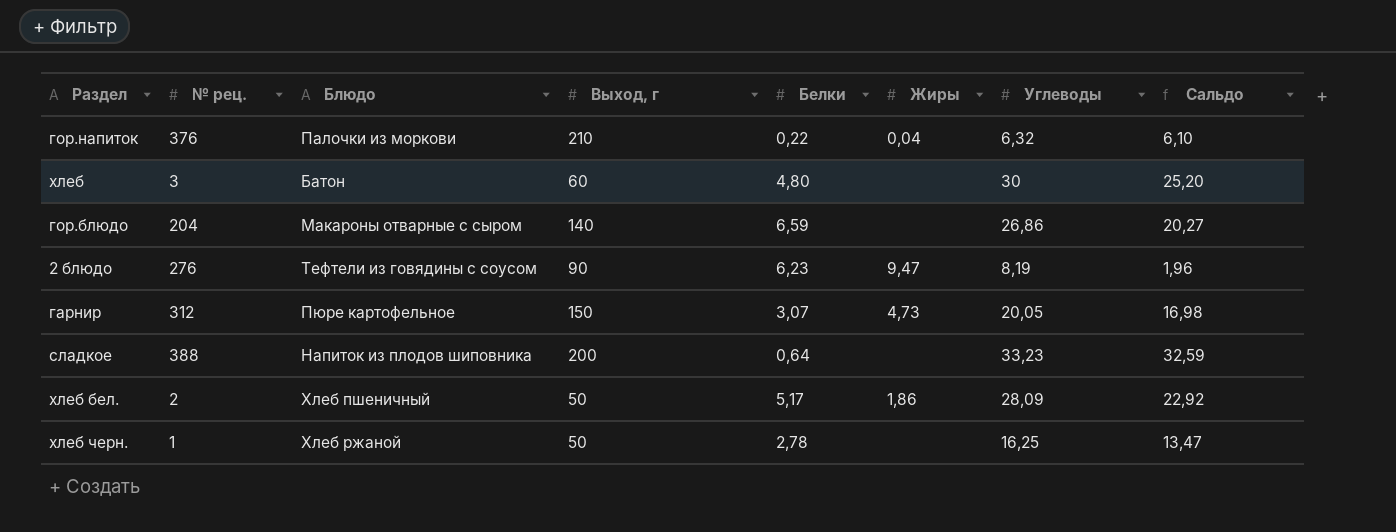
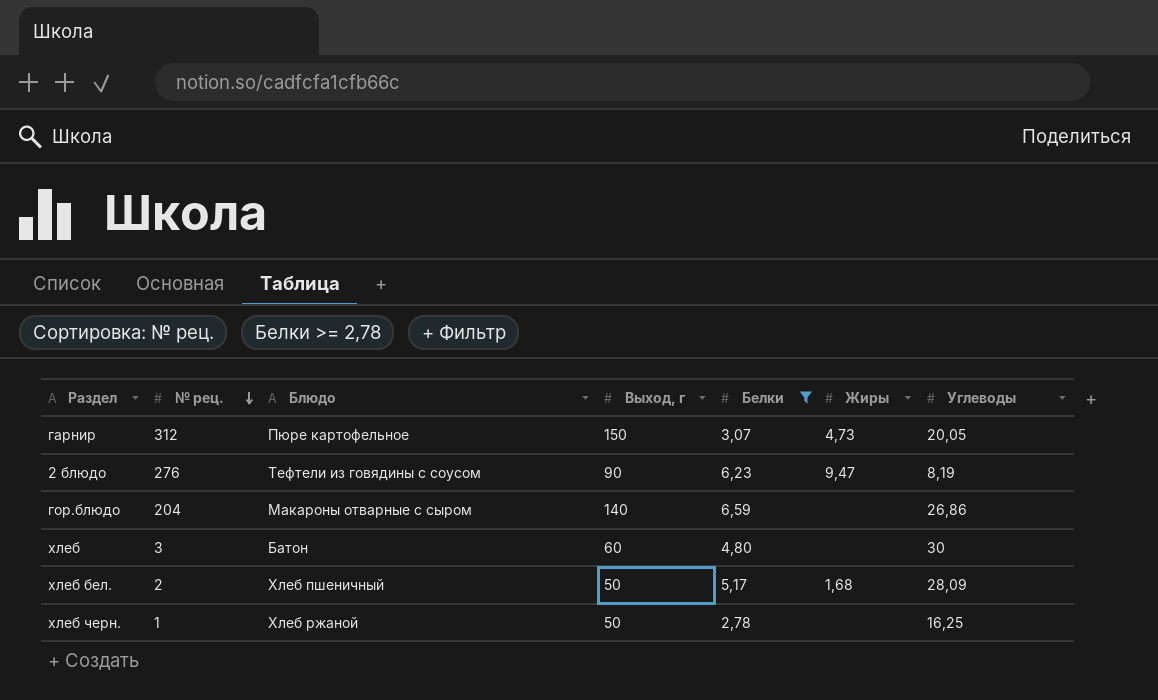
filter: none -> Белки >= 2,78
row order: none -> № рец. descending
column Сальдо | formula: [Углеводы] - [Белки] -> none
хлеб бел. | Жиры: 1,86 -> 1,68

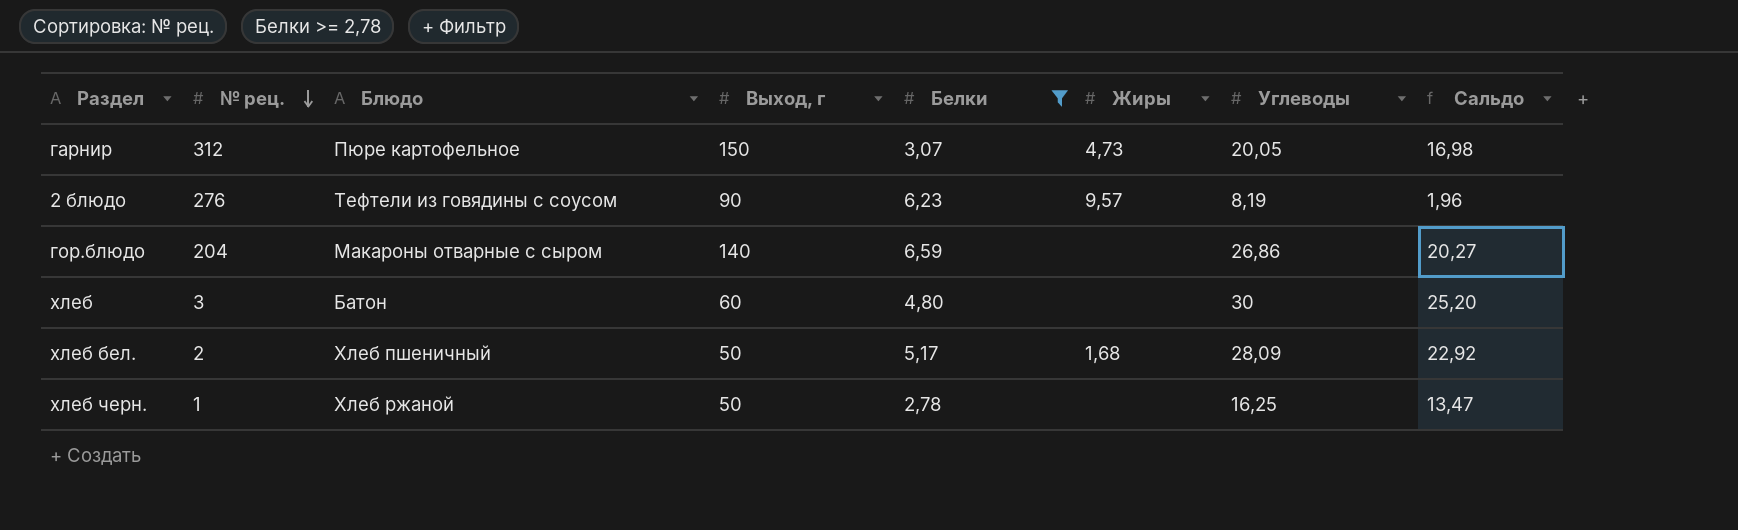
column Сальдо | formula: none -> [Углеводы] - [Белки]
2 блюдо | Жиры: 9,47 -> 9,57

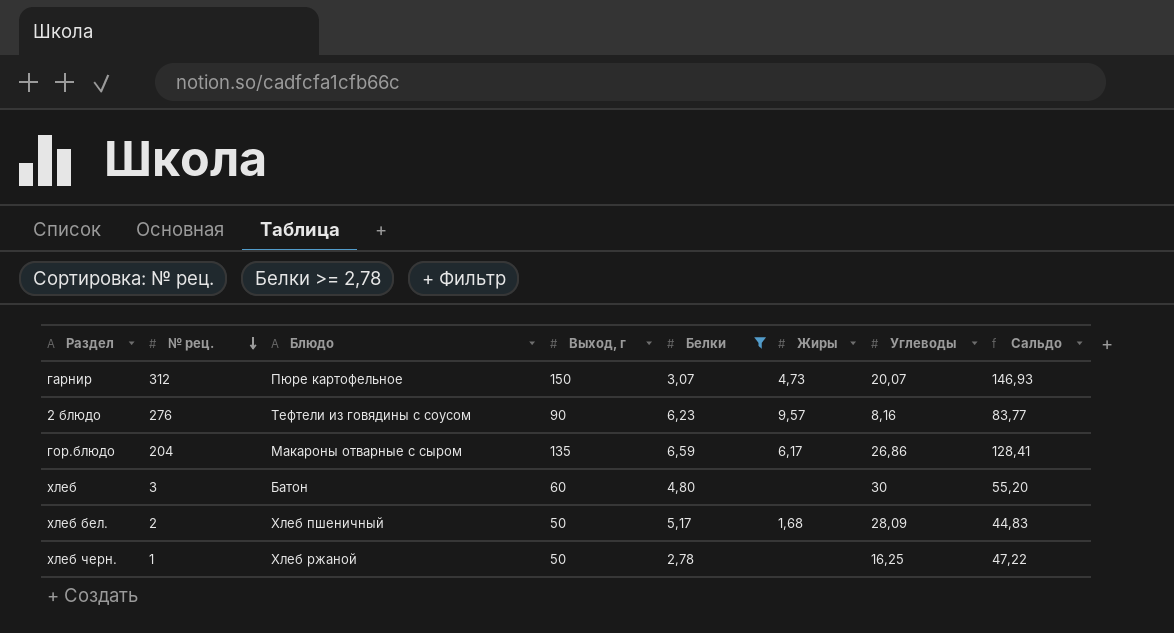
column Сальдо | formula: [Углеводы] - [Белки] -> [Выход, г] - [Белки]
гарнир | Углеводы: 20,05 -> 20,07
2 блюдо | Углеводы: 8,19 -> 8,16
гор.блюдо | Выход, г: 140 -> 135
гор.блюдо | Жиры: none -> 6,17

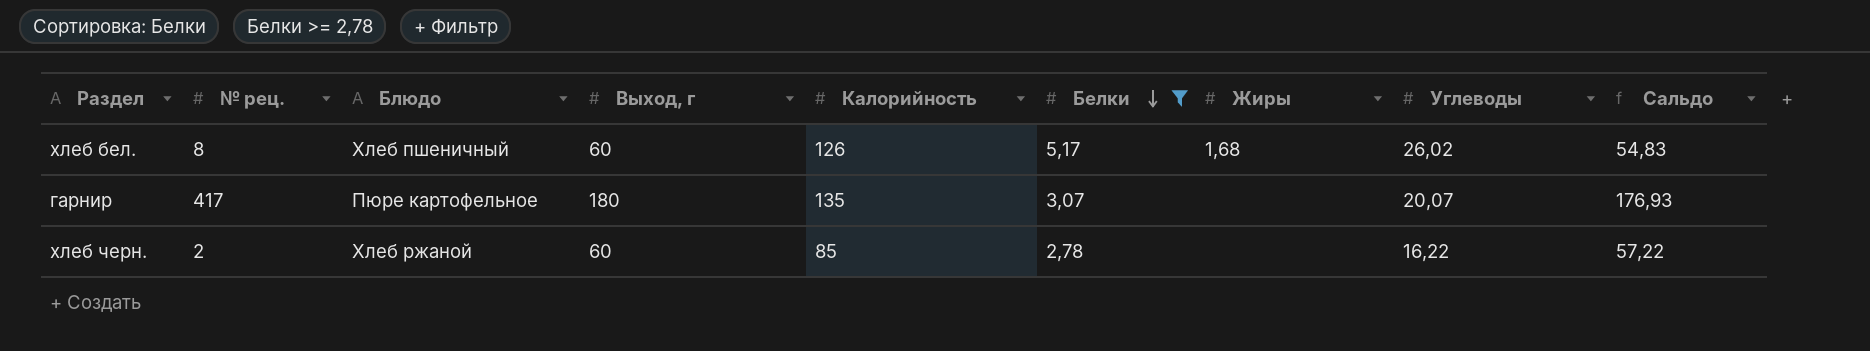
row order: № рец. descending -> Белки descending
column Калорийность | position: none -> 5
row 2 блюдо: 276 | Тефтели из говядины с соусом | 90 | 6,23 | 9,57 | 8,16 | 83,77 -> none
row гор.блюдо: 204 | Макароны отварные с сыром | 135 | 6,59 | 6,17 | 26,86 | 128,41 -> none
row хлеб: 3 | Батон | 60 | 4,80 | none | 30 | 55,20 -> none
хлеб бел. | № рец.: 2 -> 8
хлеб бел. | Выход, г: 50 -> 60
хлеб бел. | Углеводы: 28,09 -> 26,02
хлеб бел. | Сальдо: 44,83 -> 54,83
гарнир | № рец.: 312 -> 417
гарнир | Выход, г: 150 -> 180
гарнир | Жиры: 4,73 -> none
гарнир | Сальдо: 146,93 -> 176,93
хлеб черн. | № рец.: 1 -> 2
хлеб черн. | Выход, г: 50 -> 60
хлеб черн. | Углеводы: 16,25 -> 16,22
хлеб черн. | Сальдо: 47,22 -> 57,22

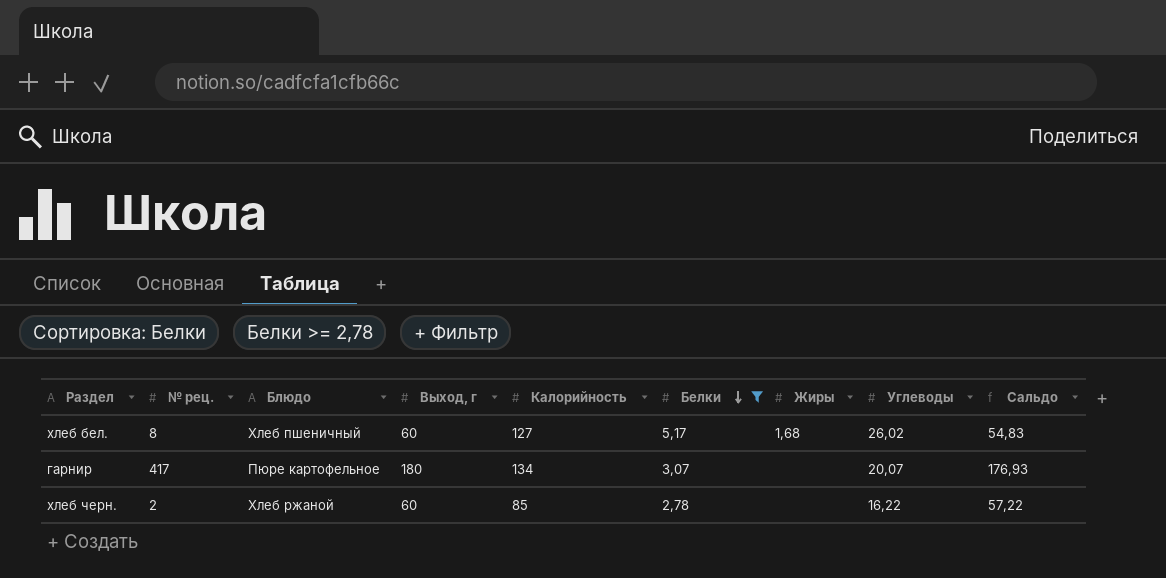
хлеб бел. | Калорийность: 126 -> 127
гарнир | Калорийность: 135 -> 134

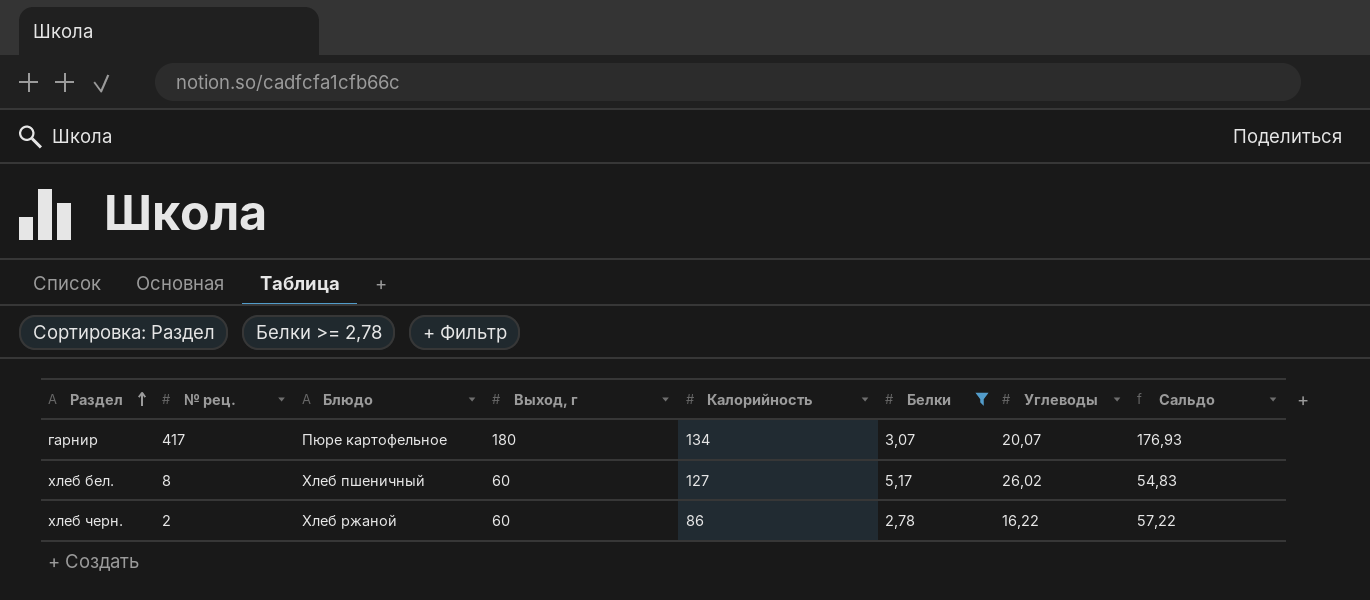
row order: Белки descending -> Раздел ascending
column Жиры | position: 7 -> none
хлеб черн. | Калорийность: 85 -> 86

